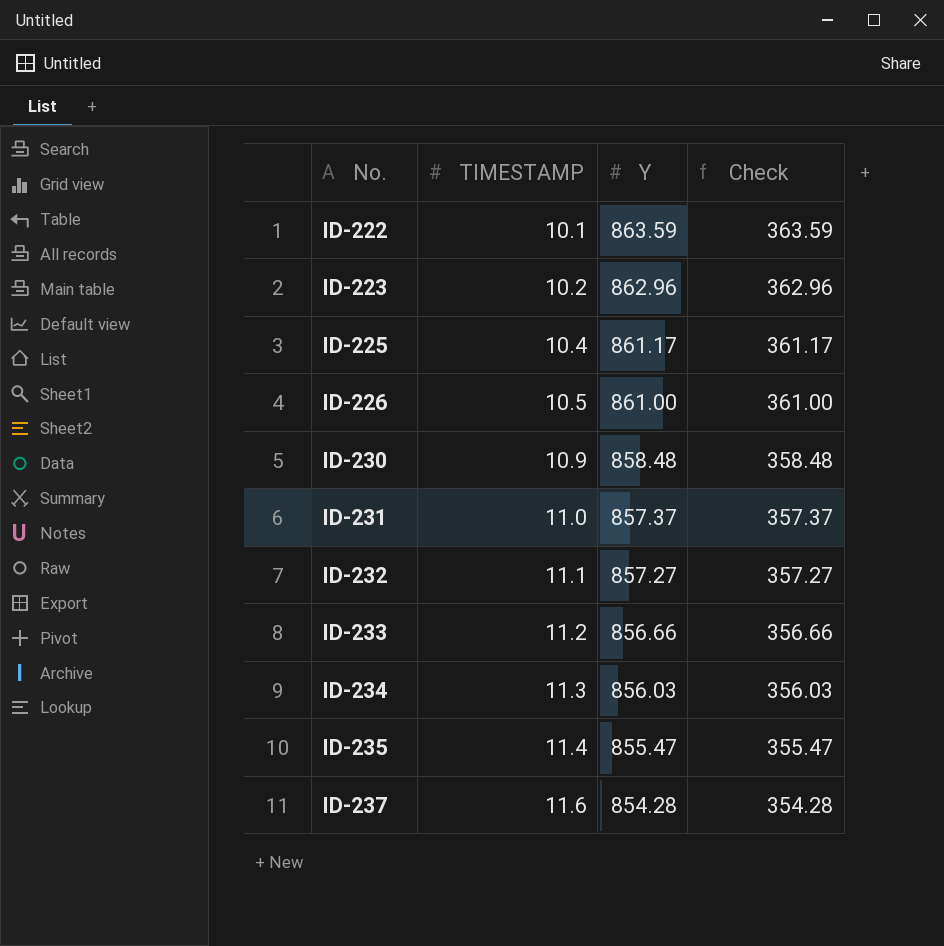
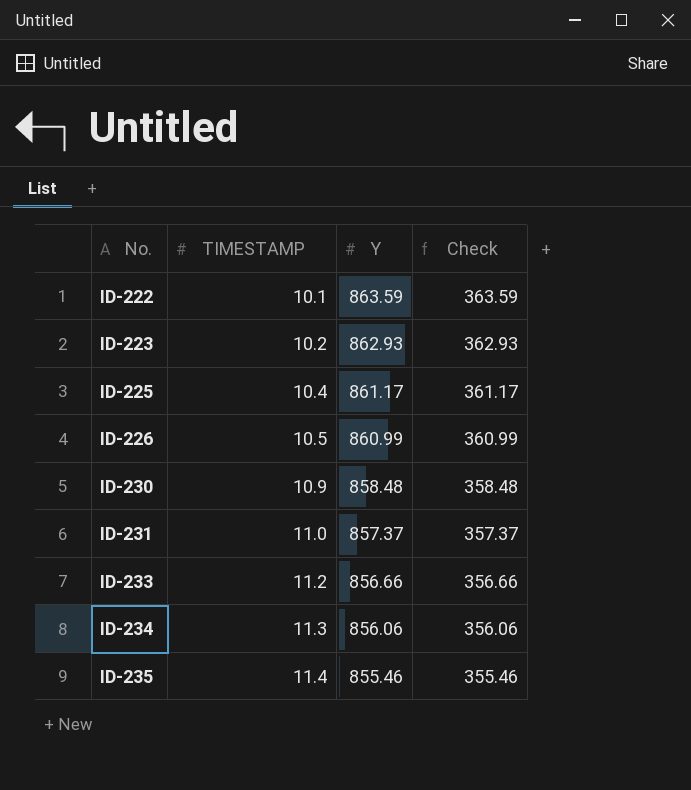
row ID-232: 11.1 | 857.27 | 357.27 -> none
row ID-237: 11.6 | 854.28 | 354.28 -> none
ID-223 | Y: 862.96 -> 862.93
ID-223 | Check: 362.96 -> 362.93
ID-226 | Y: 861.00 -> 860.99
ID-226 | Check: 361.00 -> 360.99
ID-234 | Y: 856.03 -> 856.06
ID-234 | Check: 356.03 -> 356.06
ID-235 | Y: 855.47 -> 855.46
ID-235 | Check: 355.47 -> 355.46

